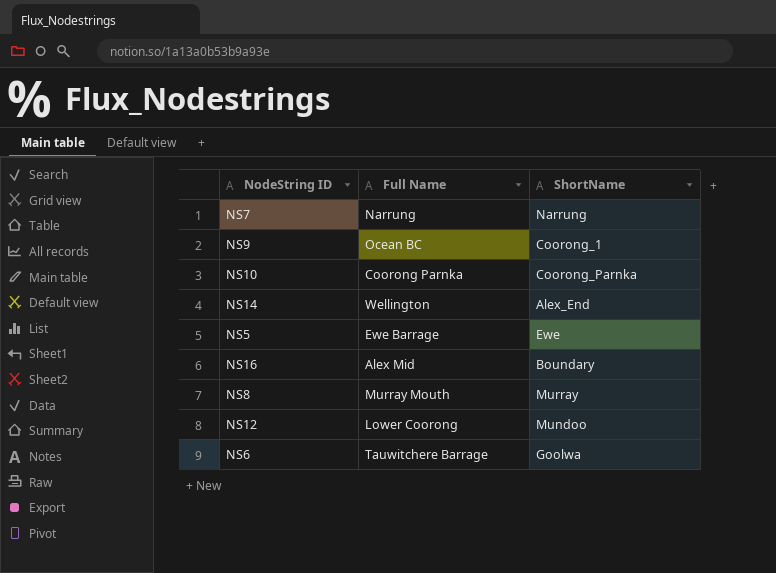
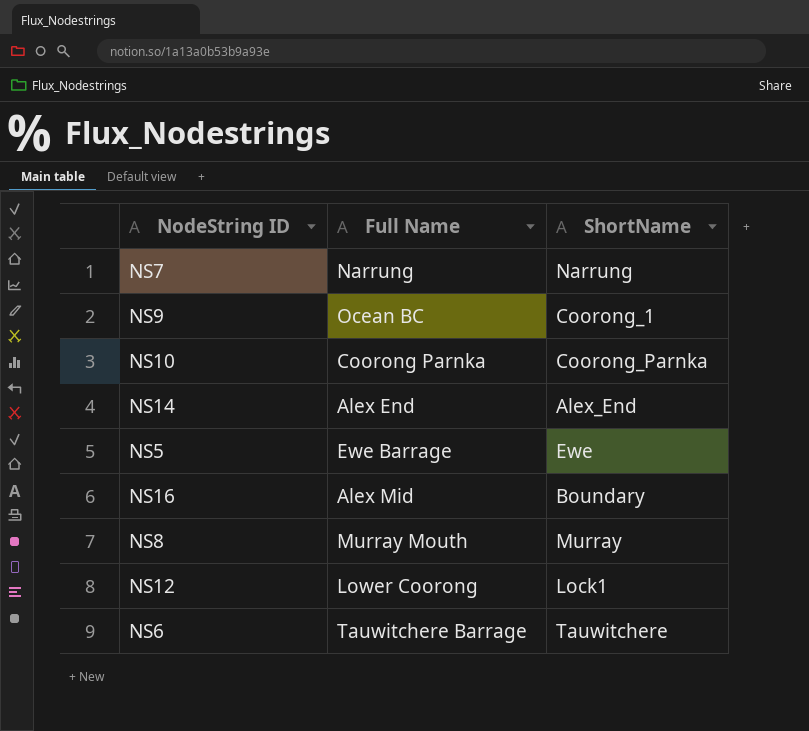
NS14 | Full Name: Wellington -> Alex End
NS12 | ShortName: Mundoo -> Lock1
NS6 | ShortName: Goolwa -> Tauwitchere

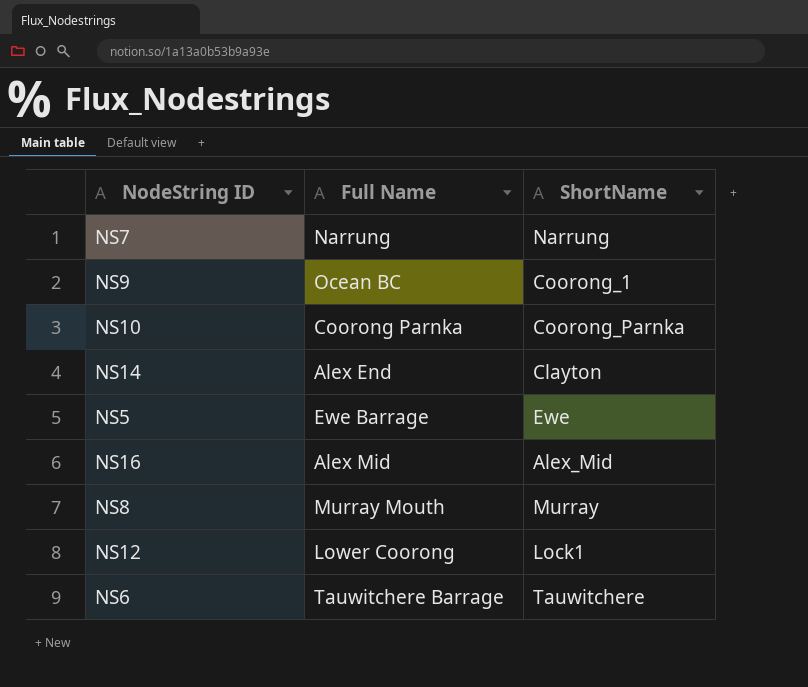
NS14 | ShortName: Alex_End -> Clayton
NS16 | ShortName: Boundary -> Alex_Mid

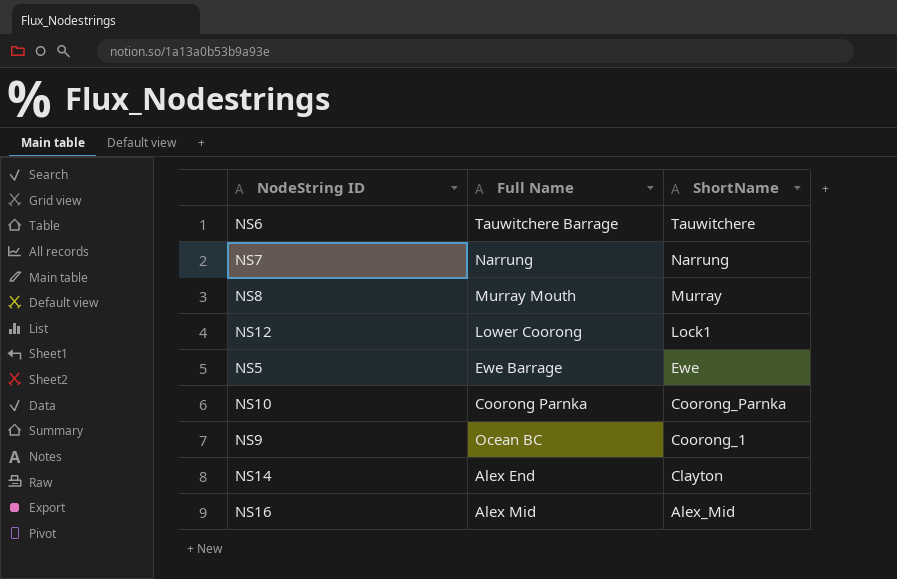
row order: none -> ShortName descending

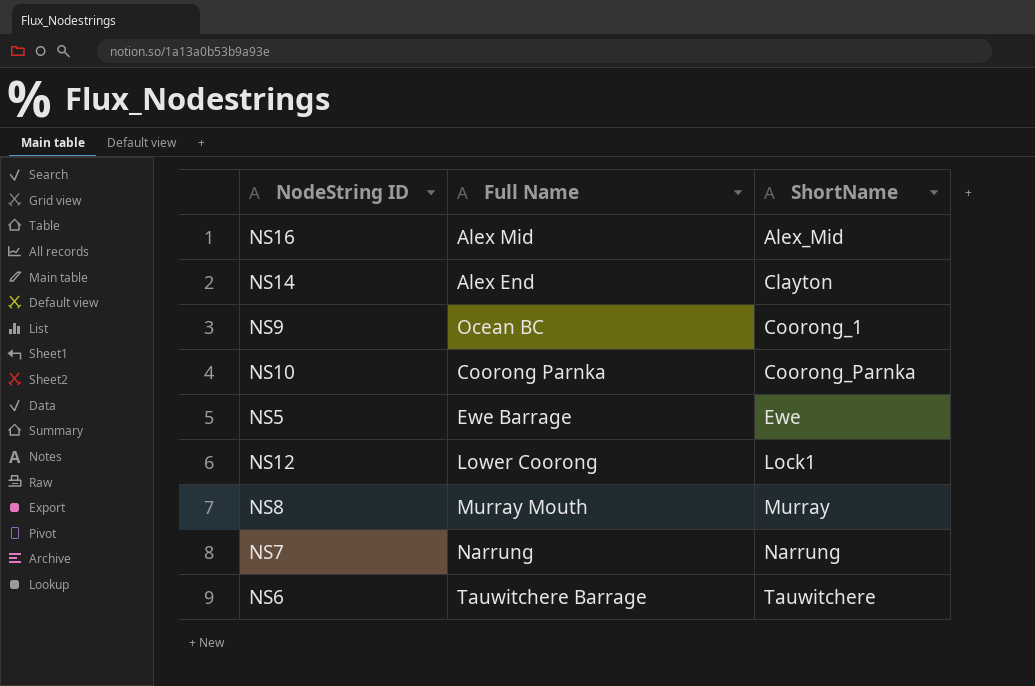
row order: ShortName descending -> ShortName ascending

